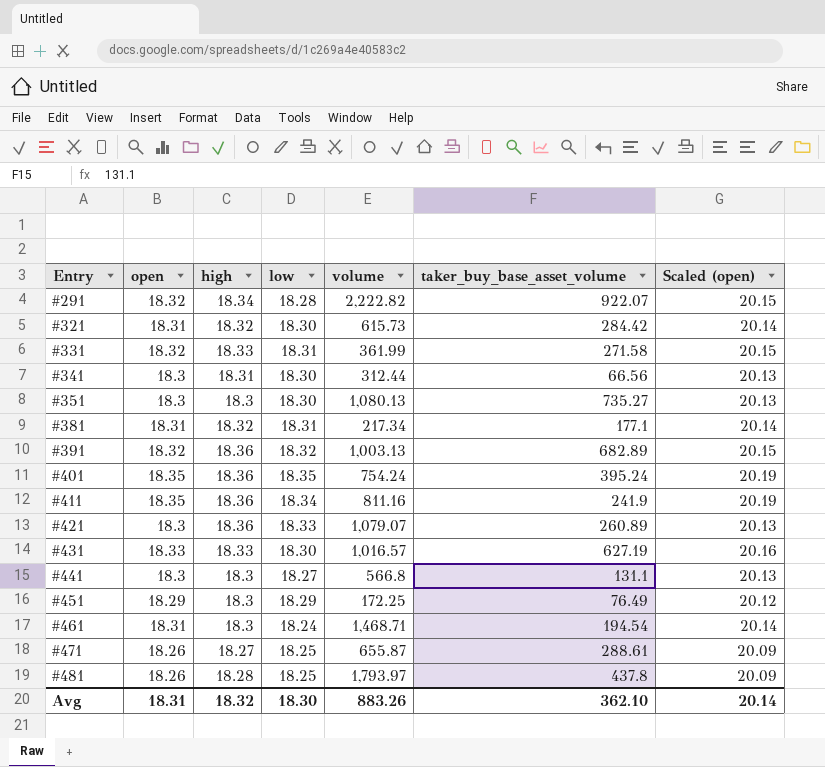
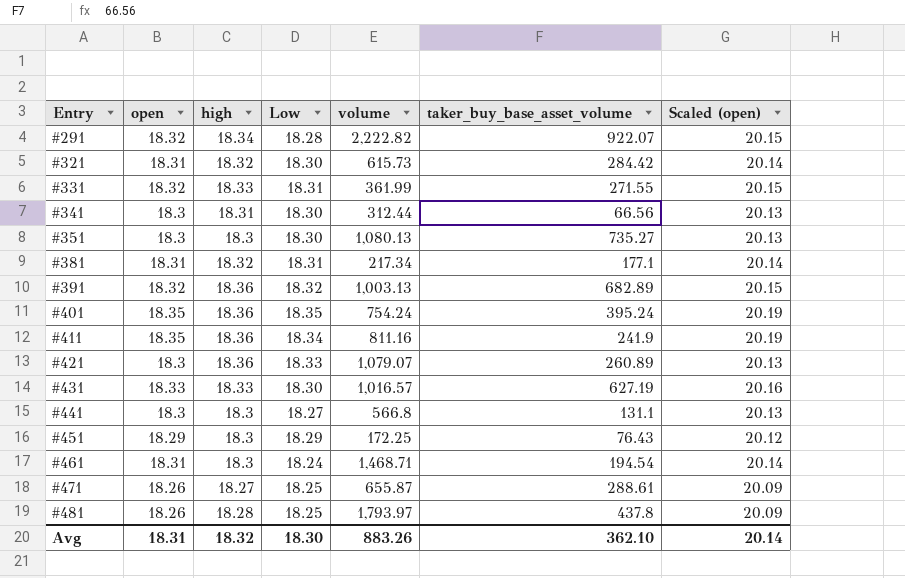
column name: low -> Low
#331 | taker_buy_base_asset_volume: 271.58 -> 271.55
#451 | taker_buy_base_asset_volume: 76.49 -> 76.43

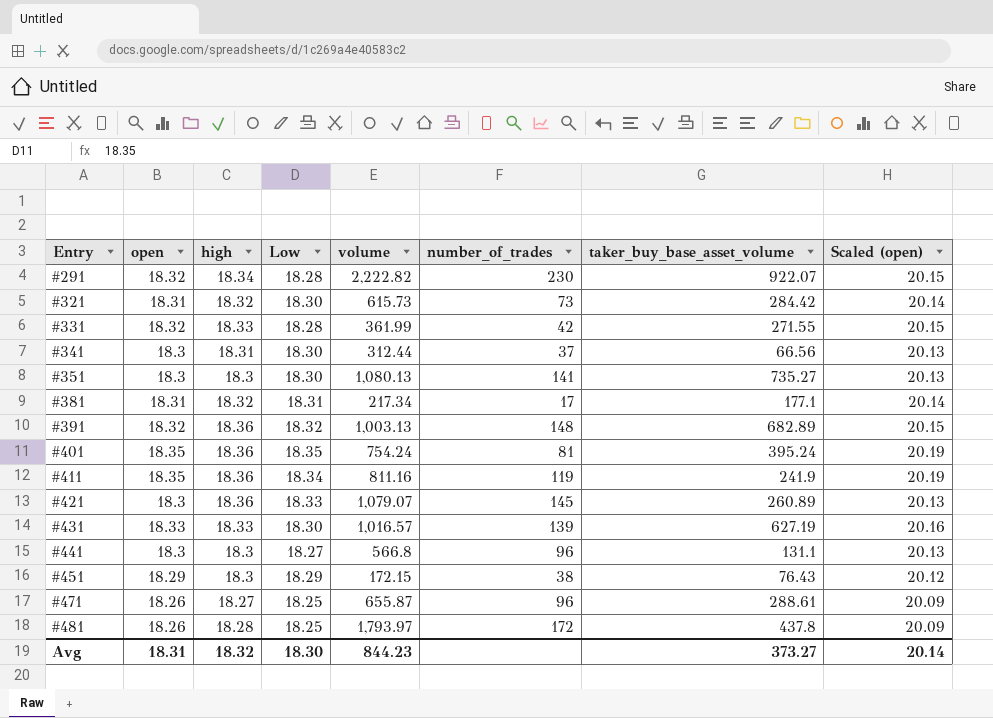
column number_of_trades | position: none -> 6
row #461: 18.31 | 18.3 | 18.24 | 1,468.71 | 194.54 | 20.14 -> none
#331 | Low: 18.31 -> 18.28
#451 | volume: 172.25 -> 172.15
Avg | volume: 883.26 -> 844.23
Avg | taker_buy_base_asset_volume: 362.10 -> 373.27

